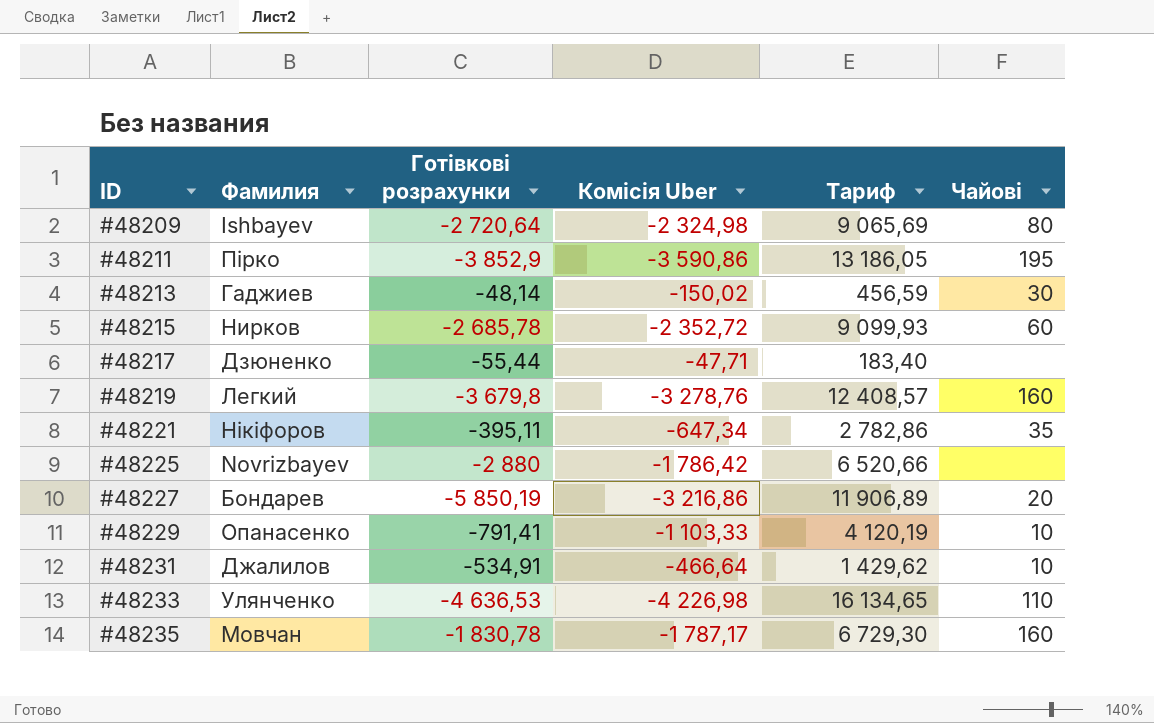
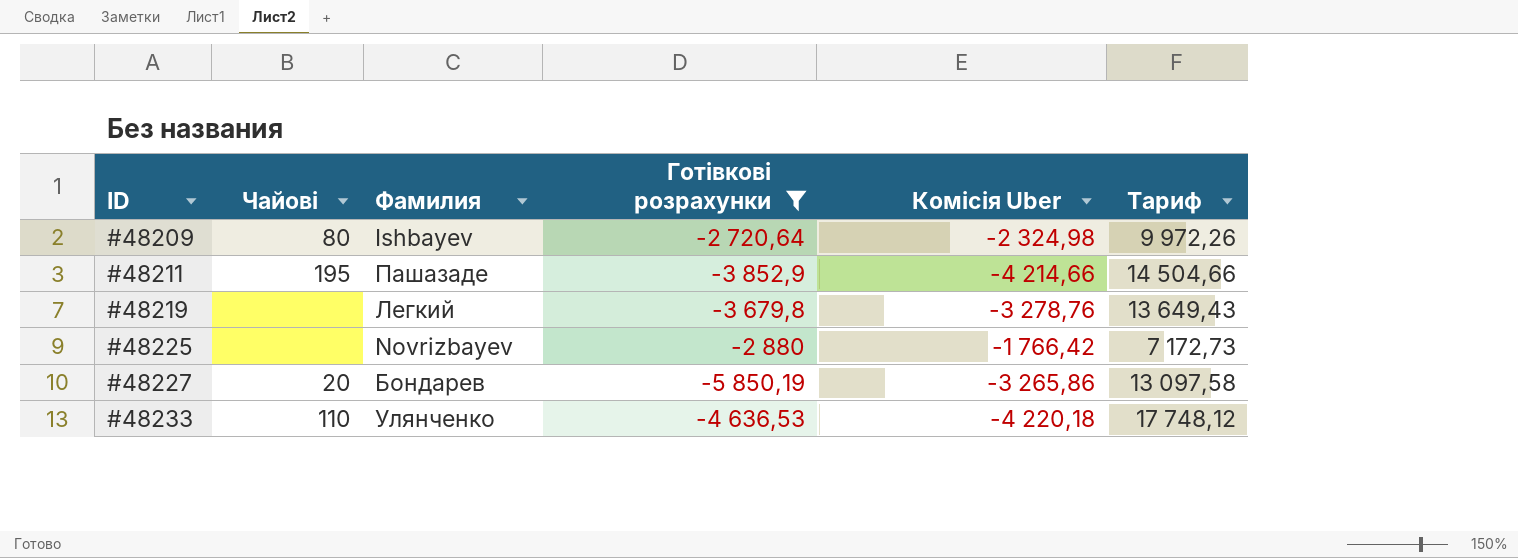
filter: none -> Готівкові розрахунки <= -2 720,64
column Чайові | position: 6 -> 2
#48209 | Тариф: 9 065,69 -> 9 972,26
#48211 | Фамилия: Пірко -> Пашазаде
#48211 | Комісія Uber: -3 590,86 -> -4 214,66
#48211 | Тариф: 13 186,05 -> 14 504,66
#48219 | Чайові: 160 -> none
#48219 | Тариф: 12 408,57 -> 13 649,43
#48225 | Комісія Uber: -1 786,42 -> -1 766,42
#48225 | Тариф: 6 520,66 -> 7 172,73
#48227 | Комісія Uber: -3 216,86 -> -3 265,86
#48227 | Тариф: 11 906,89 -> 13 097,58
#48233 | Комісія Uber: -4 226,98 -> -4 220,18
#48233 | Тариф: 16 134,65 -> 17 748,12

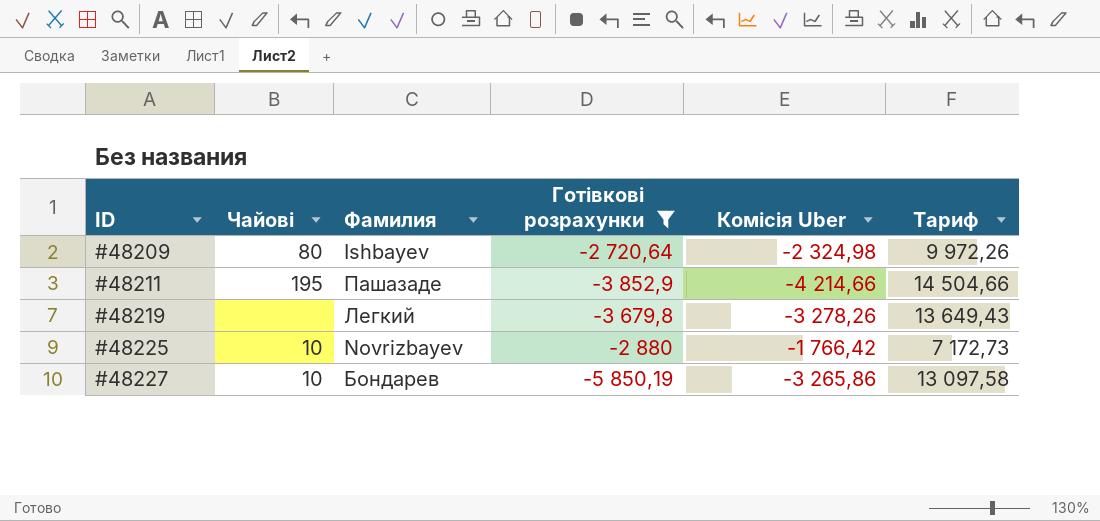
row #48233: 110 | Улянченко | -4 636,53 | -4 220,18 | 17 748,12 -> none
#48219 | Комісія Uber: -3 278,76 -> -3 278,26
#48225 | Чайові: none -> 10
#48227 | Чайові: 20 -> 10

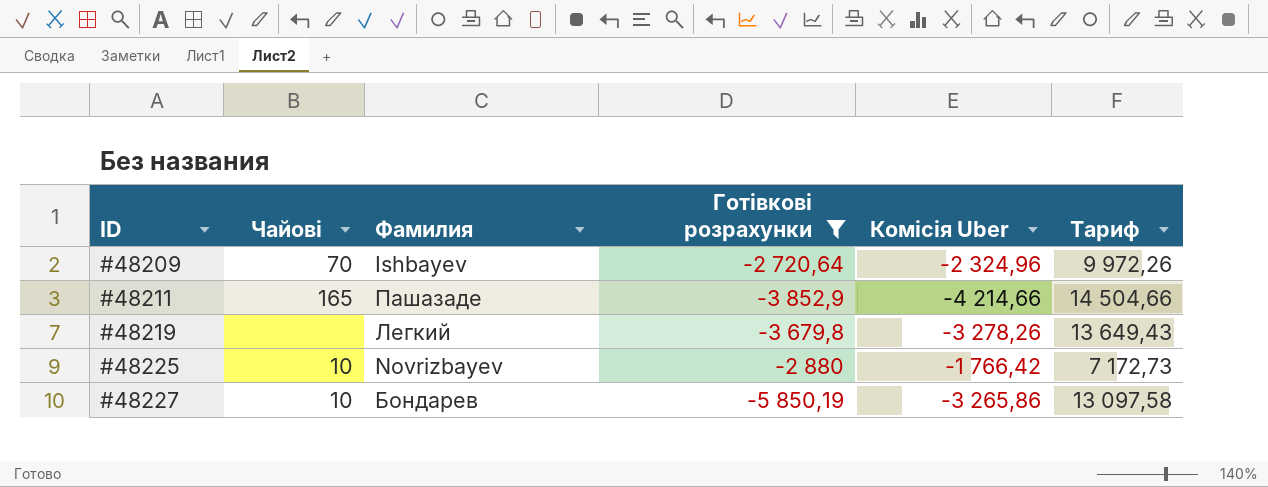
#48209 | Чайові: 80 -> 70
#48209 | Комісія Uber: -2 324,98 -> -2 324,96
#48211 | Чайові: 195 -> 165

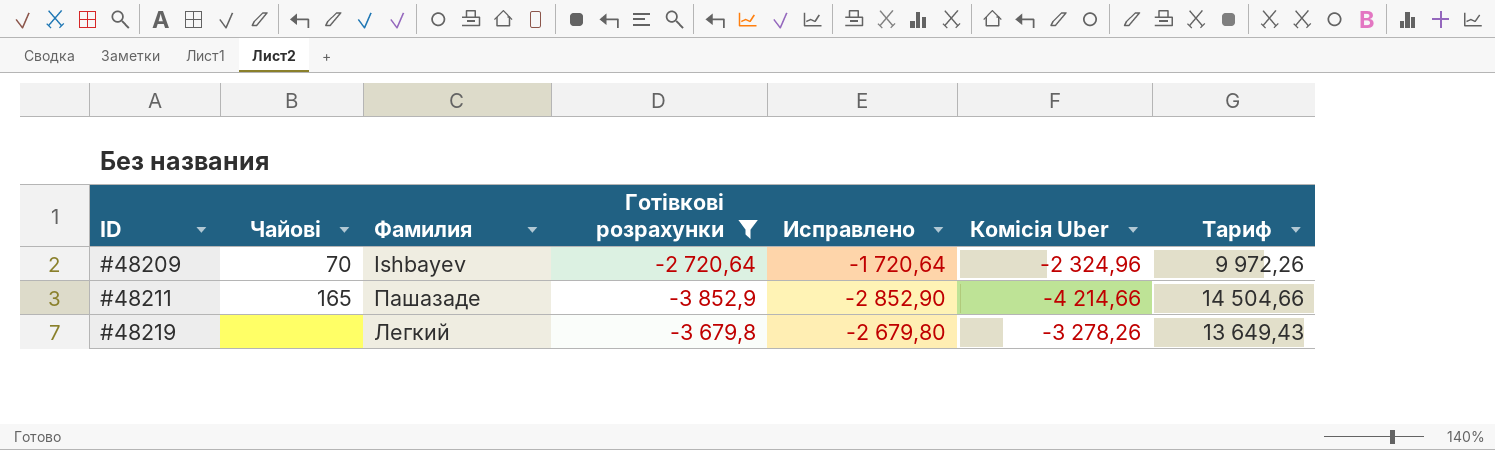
column Исправлено | formula: none -> [Готівкові розрахунки] + 1000
row #48225: 10 | Novrizbayev | -2 880 | -1 766,42 | 7 172,73 -> none
row #48227: 10 | Бондарев | -5 850,19 | -3 265,86 | 13 097,58 -> none

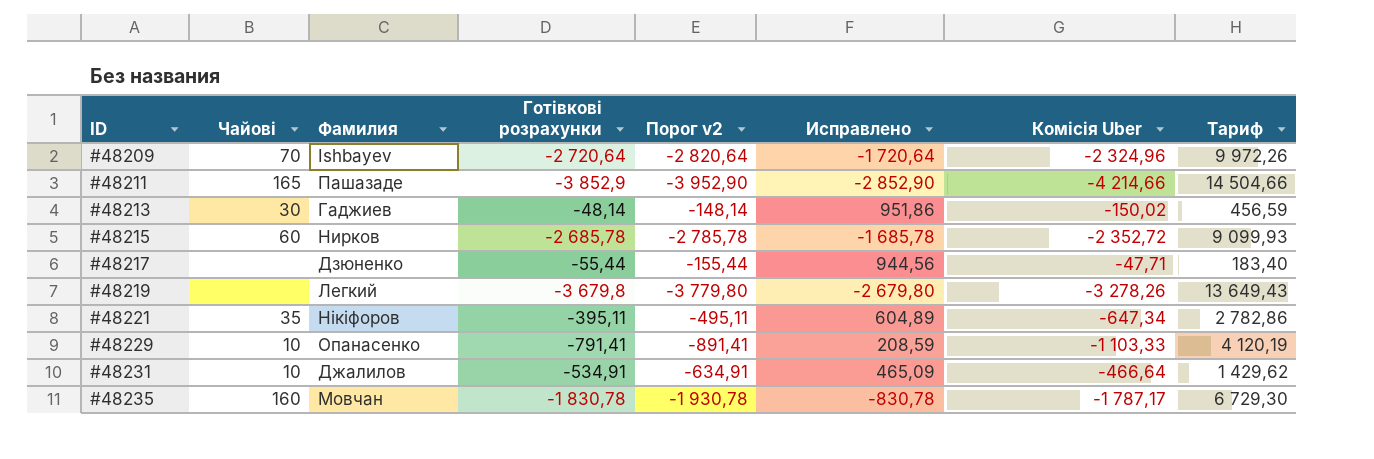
filter: Готівкові розрахунки <= -2 720,64 -> none
column Порог v2 | formula: none -> [Готівкові розрахунки] - 100

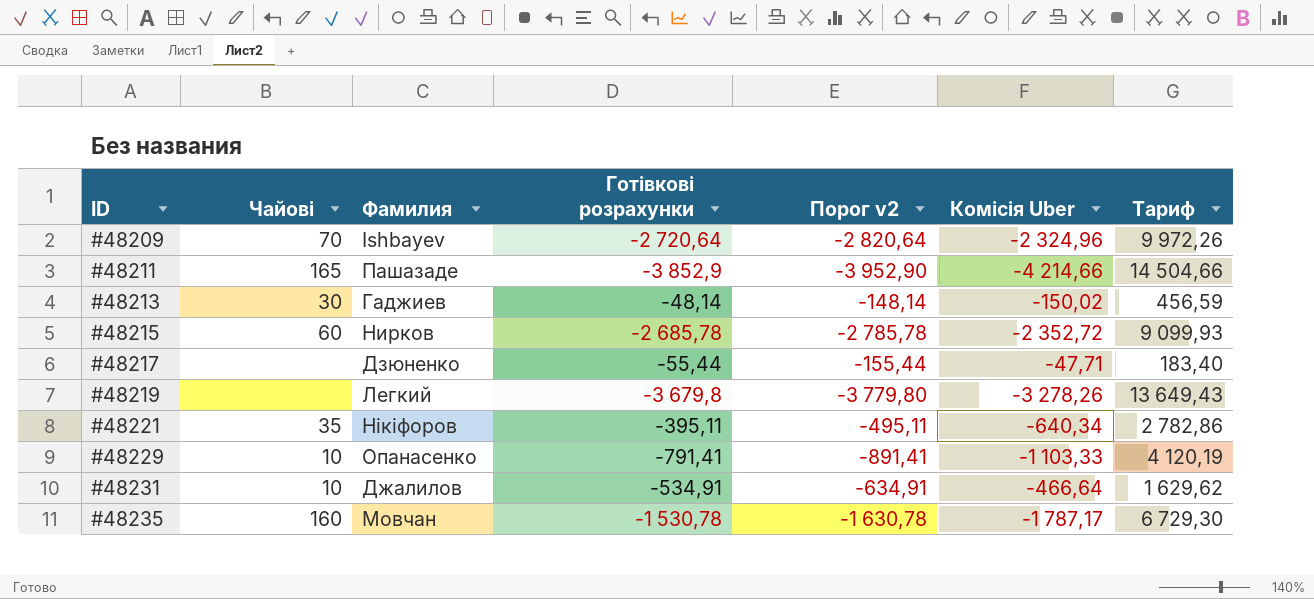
column Исправлено | formula: [Готівкові розрахунки] + 1000 -> none
#48221 | Комісія Uber: -647,34 -> -640,34
#48231 | Тариф: 1 429,62 -> 1 629,62
#48235 | Готівкові розрахунки: -1 830,78 -> -1 530,78
#48235 | Порог v2: -1 930,78 -> -1 630,78

